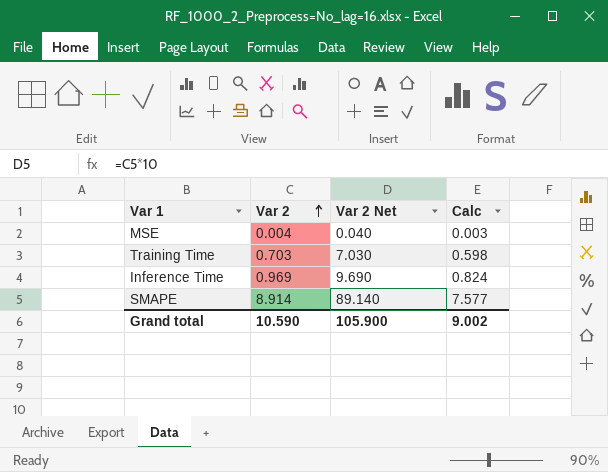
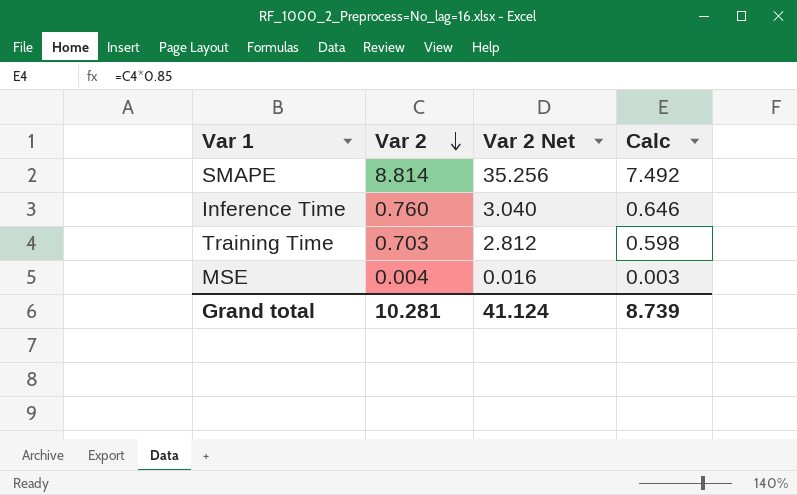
row order: Var 2 ascending -> Var 2 descending
column Var 2 Net | formula: [Var 2] * 10 -> [Var 2] * 4
SMAPE | Var 2: 8.914 -> 8.814
SMAPE | Calc: 7.577 -> 7.492
Inference Time | Var 2: 0.969 -> 0.760
Inference Time | Calc: 0.824 -> 0.646
Grand total | Var 2: 10.590 -> 10.281
Grand total | Var 2 Net: 105.900 -> 41.124
Grand total | Calc: 9.002 -> 8.739

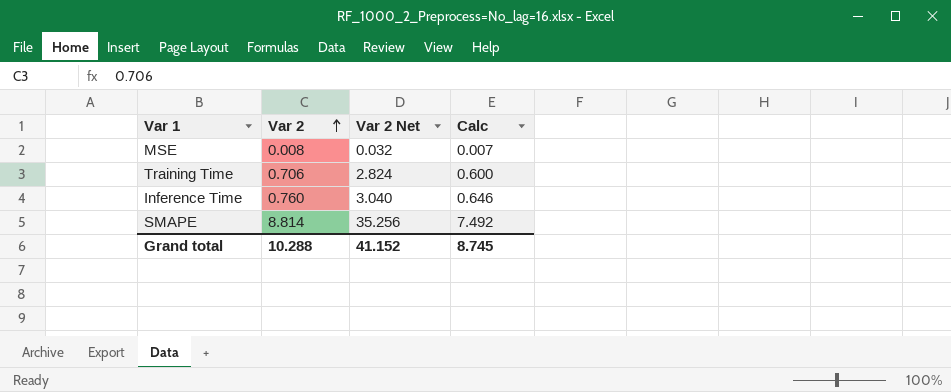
row order: Var 2 descending -> Var 2 ascending
MSE | Var 2: 0.004 -> 0.008
MSE | Var 2 Net: 0.016 -> 0.032
MSE | Calc: 0.003 -> 0.007
Training Time | Var 2: 0.703 -> 0.706
Training Time | Var 2 Net: 2.812 -> 2.824
Training Time | Calc: 0.598 -> 0.600
Grand total | Var 2: 10.281 -> 10.288
Grand total | Var 2 Net: 41.124 -> 41.152
Grand total | Calc: 8.739 -> 8.745

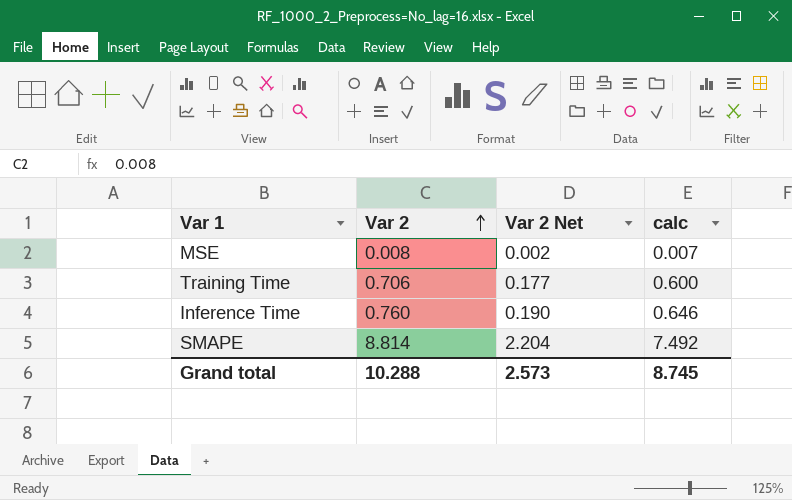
column Var 2 Net | formula: [Var 2] * 4 -> [Var 2] * 0.25
column name: Calc -> calc
Grand total | Var 2 Net: 41.152 -> 2.573

